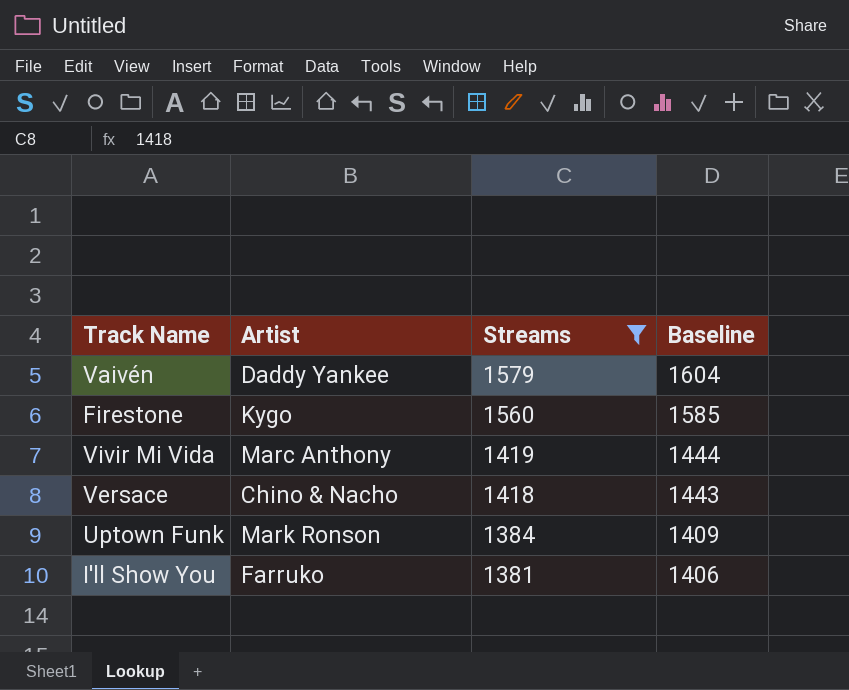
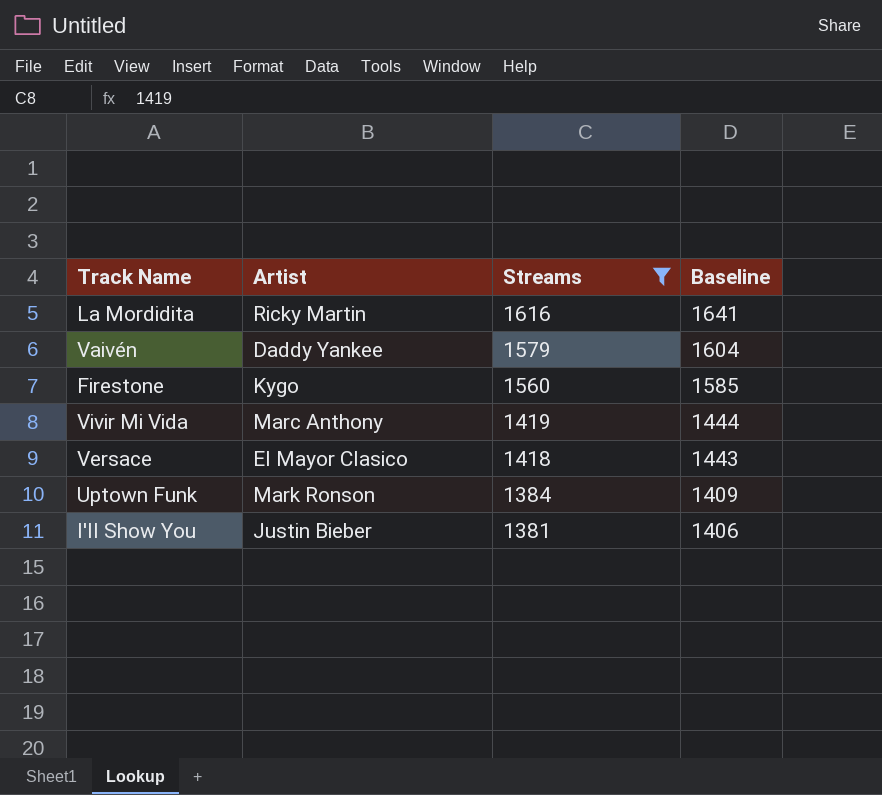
row La Mordidita: none -> Ricky Martin | 1616 | 1641
Versace | Artist: Chino & Nacho -> El Mayor Clasico
I'll Show You | Artist: Farruko -> Justin Bieber

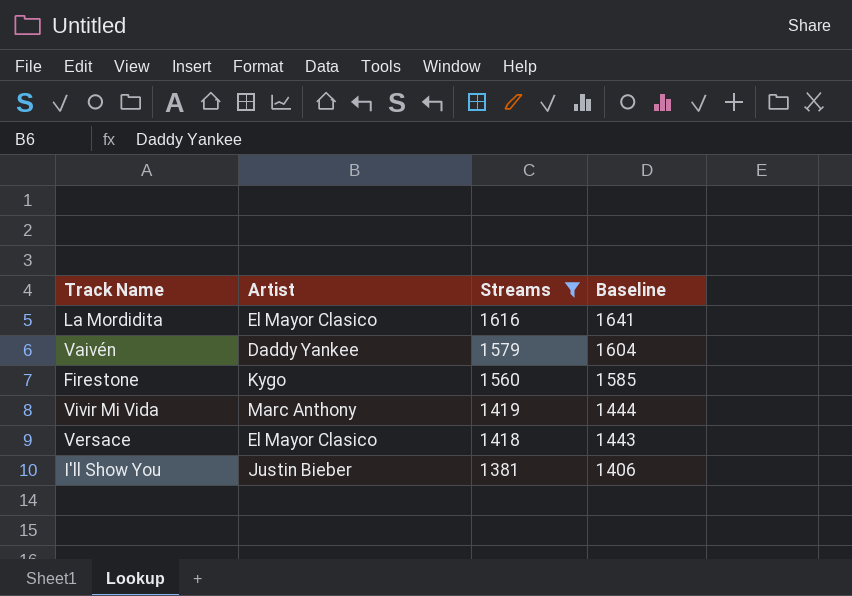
row Uptown Funk: Mark Ronson | 1384 | 1409 -> none
La Mordidita | Artist: Ricky Martin -> El Mayor Clasico

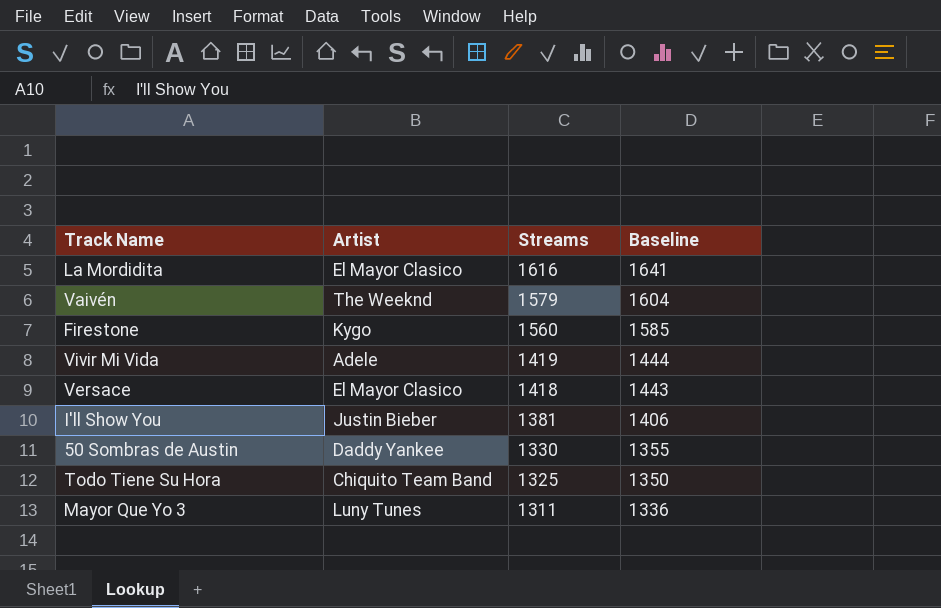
filter: Streams >= 1381 -> none
Vaivén | Artist: Daddy Yankee -> The Weeknd
Vivir Mi Vida | Artist: Marc Anthony -> Adele

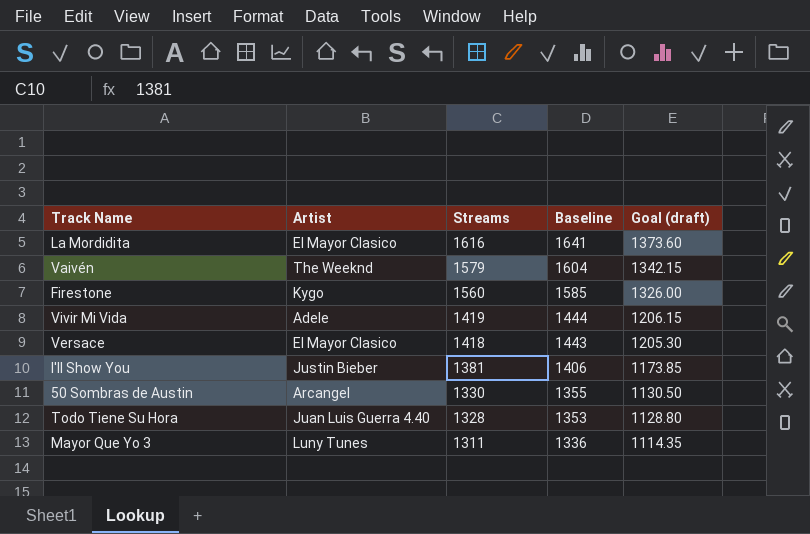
column Goal (draft) | formula: none -> [Streams] * 0.85
50 Sombras de Austin | Artist: Daddy Yankee -> Arcangel
Todo Tiene Su Hora | Artist: Chiquito Team Band -> Juan Luis Guerra 4.40
Todo Tiene Su Hora | Streams: 1325 -> 1328
Todo Tiene Su Hora | Baseline: 1350 -> 1353

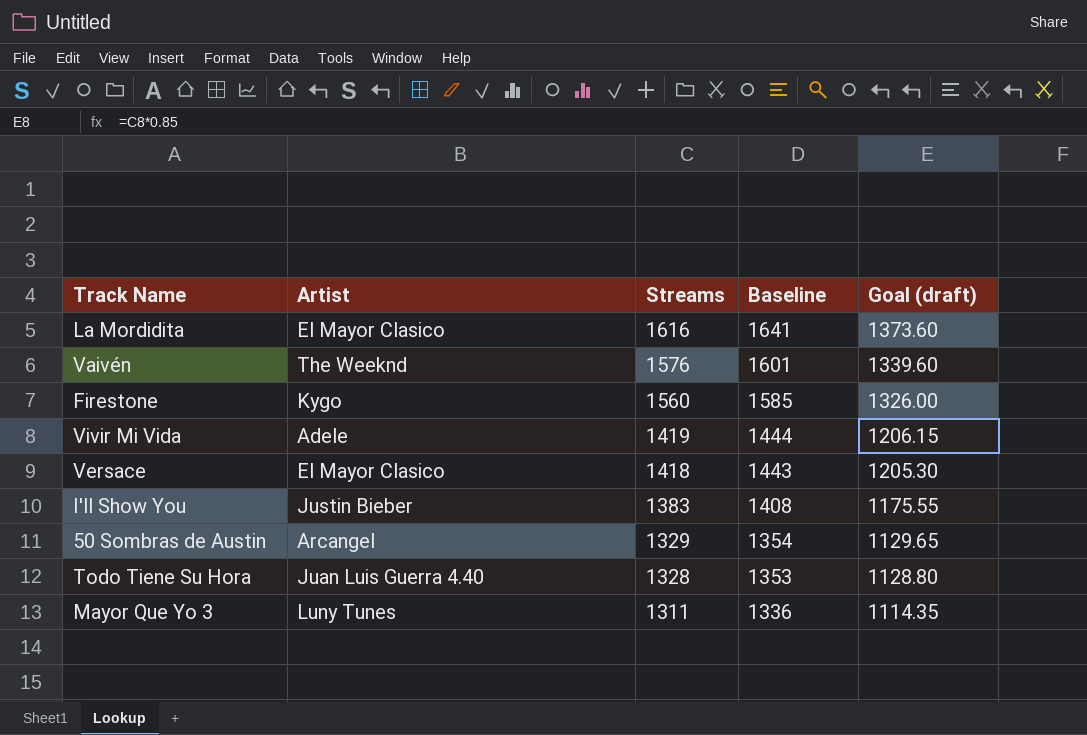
Vaivén | Streams: 1579 -> 1576
Vaivén | Baseline: 1604 -> 1601
Vaivén | Goal (draft): 1342.15 -> 1339.60
I'll Show You | Streams: 1381 -> 1383
I'll Show You | Baseline: 1406 -> 1408
I'll Show You | Goal (draft): 1173.85 -> 1175.55
50 Sombras de Austin | Streams: 1330 -> 1329
50 Sombras de Austin | Baseline: 1355 -> 1354
50 Sombras de Austin | Goal (draft): 1130.50 -> 1129.65

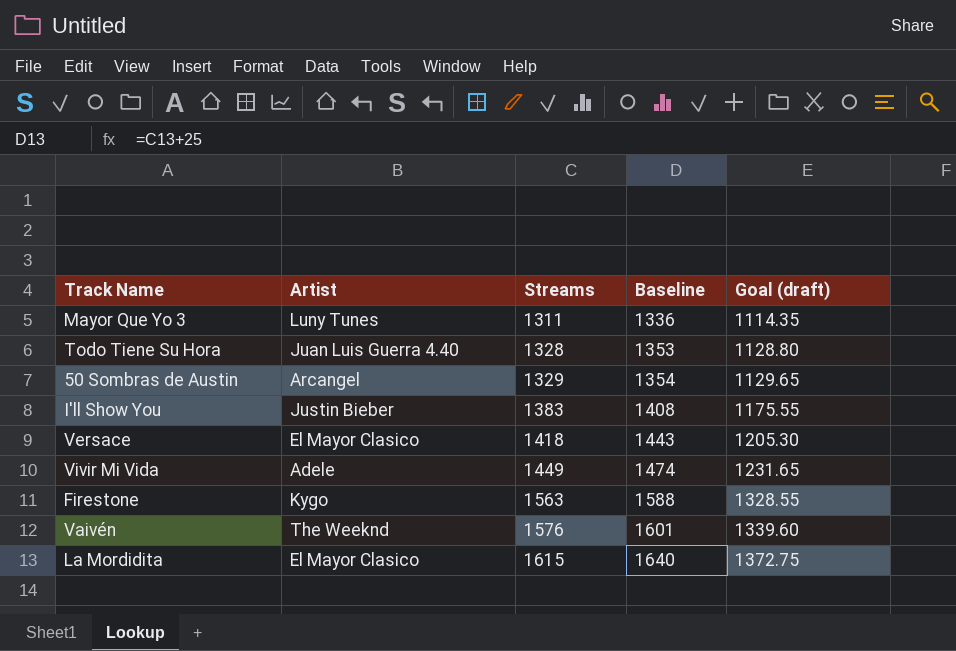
row order: Streams descending -> Streams ascending
Vivir Mi Vida | Streams: 1419 -> 1449
Vivir Mi Vida | Baseline: 1444 -> 1474
Vivir Mi Vida | Goal (draft): 1206.15 -> 1231.65
Firestone | Streams: 1560 -> 1563
Firestone | Baseline: 1585 -> 1588
Firestone | Goal (draft): 1326.00 -> 1328.55
La Mordidita | Streams: 1616 -> 1615
La Mordidita | Baseline: 1641 -> 1640
La Mordidita | Goal (draft): 1373.60 -> 1372.75

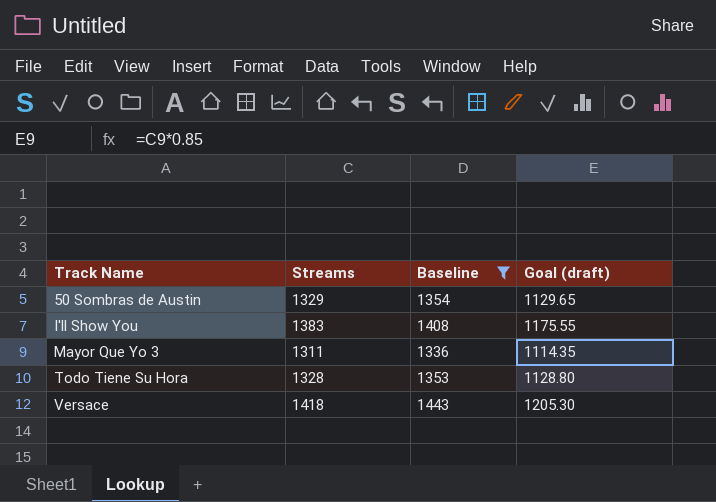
filter: none -> Baseline <= 1443
row order: Streams ascending -> Track Name ascending
column Artist | position: 2 -> none

